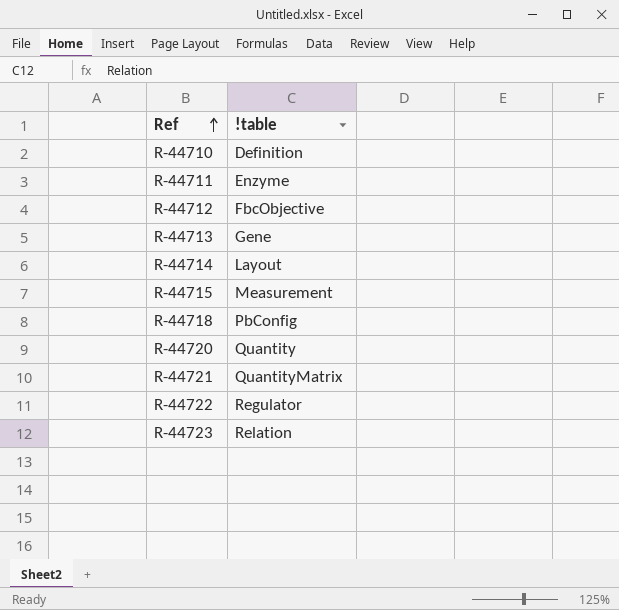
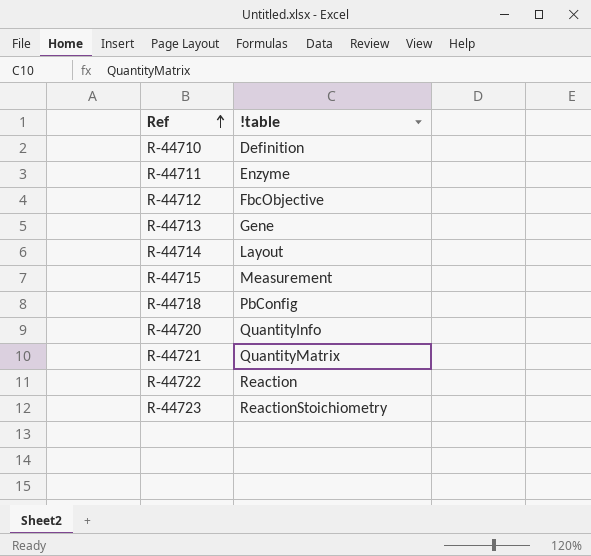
R-44720 | !table: Quantity -> QuantityInfo
R-44722 | !table: Regulator -> Reaction
R-44723 | !table: Relation -> ReactionStoichiometry

